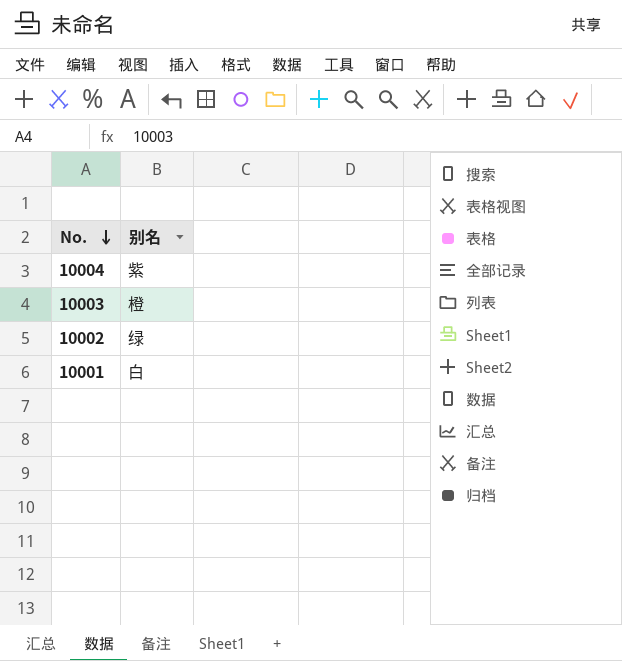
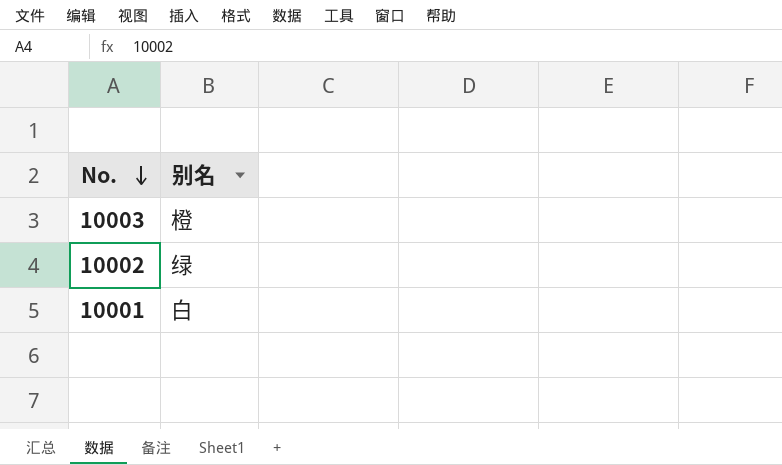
row 10004: 紫 -> none

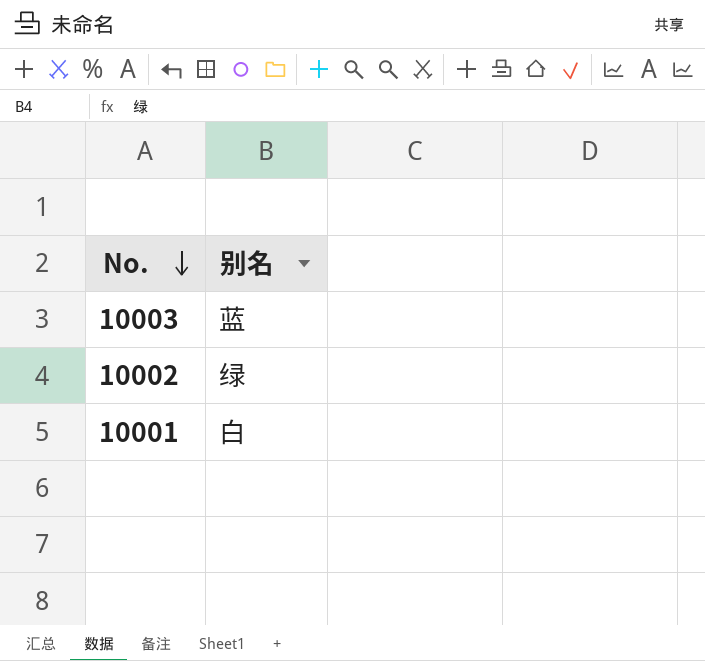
10003 | 别名: 橙 -> 蓝

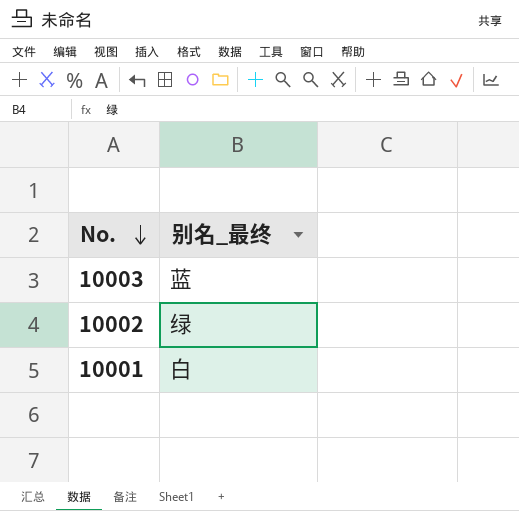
column name: 别名 -> 别名_最终

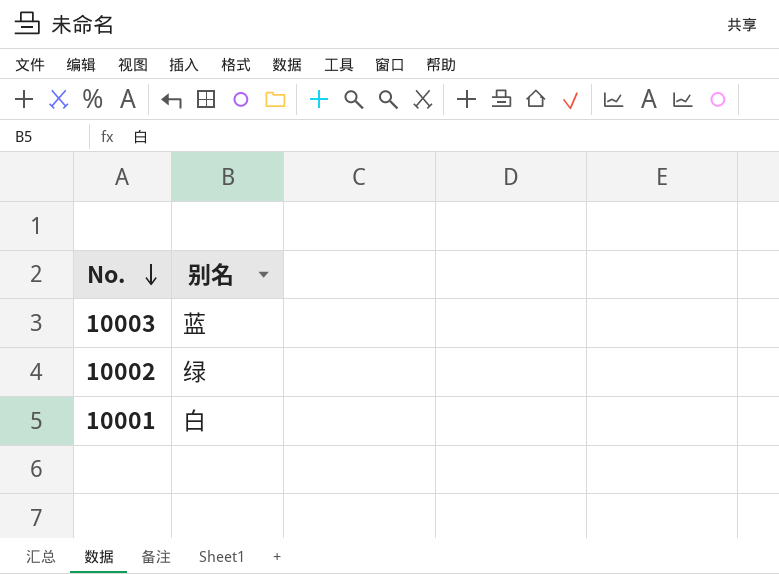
column name: 别名_最终 -> 别名

